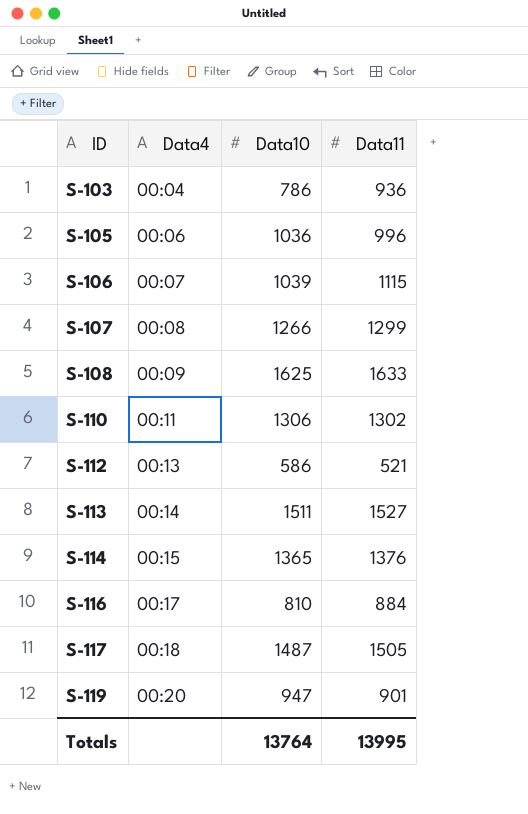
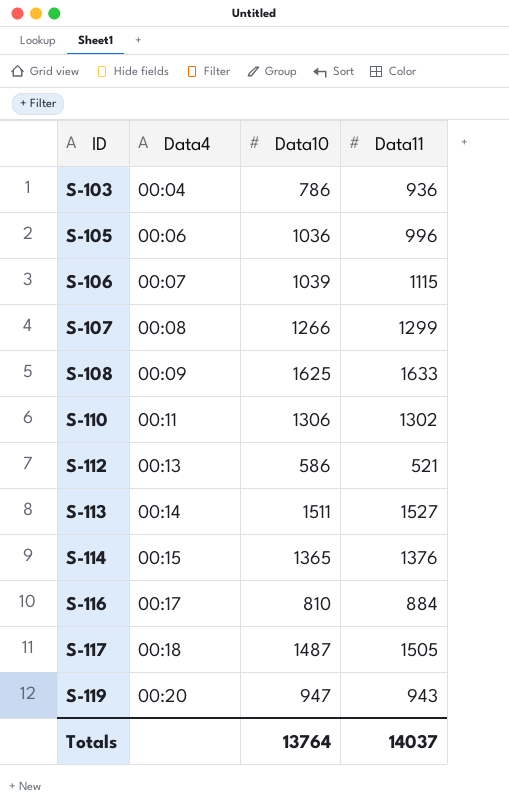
S-119 | Data11: 901 -> 943
Totals | Data11: 13995 -> 14037

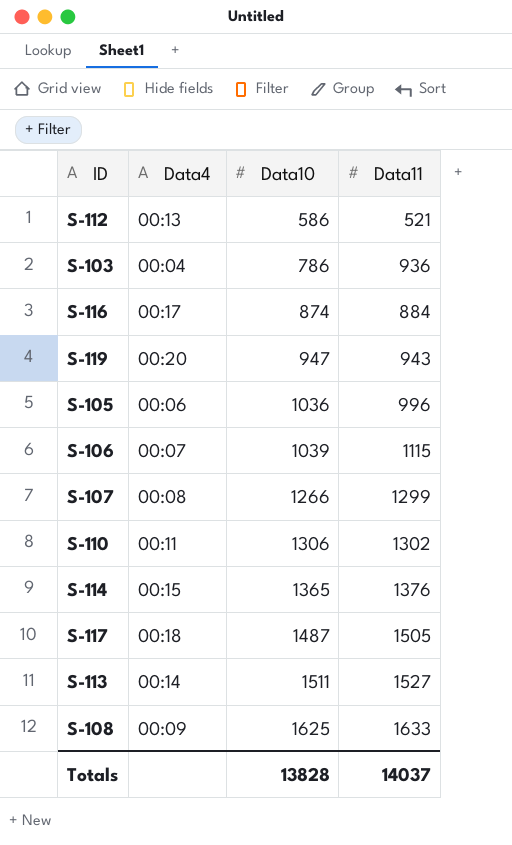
row order: ID ascending -> Data10 ascending
S-116 | Data10: 810 -> 874
Totals | Data10: 13764 -> 13828

